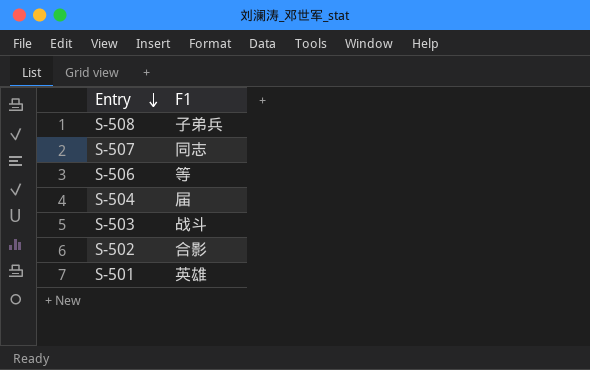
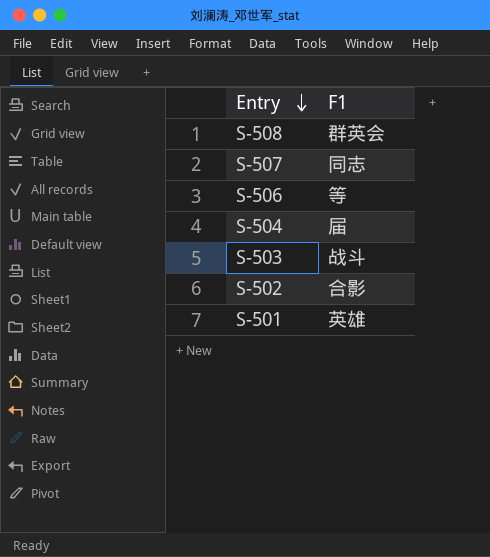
S-508 | F1: 子弟兵 -> 群英会

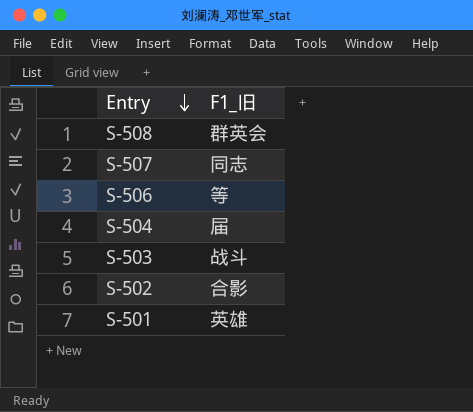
column name: F1 -> F1_旧

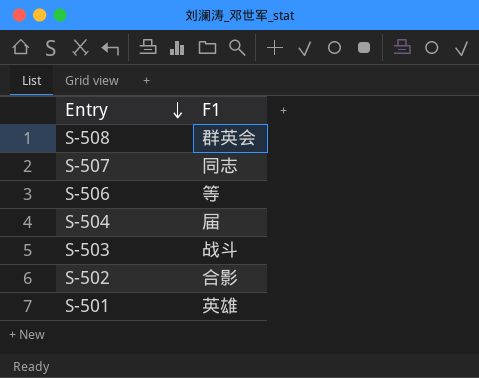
column name: F1_旧 -> F1

